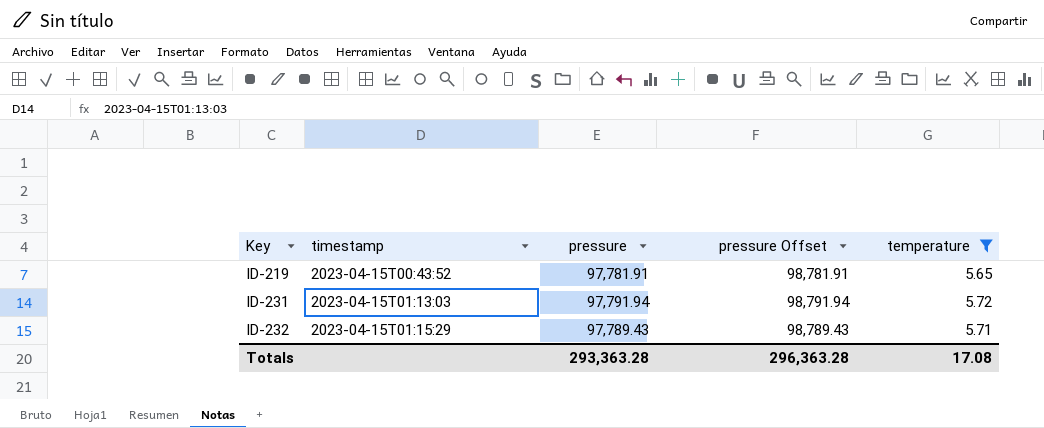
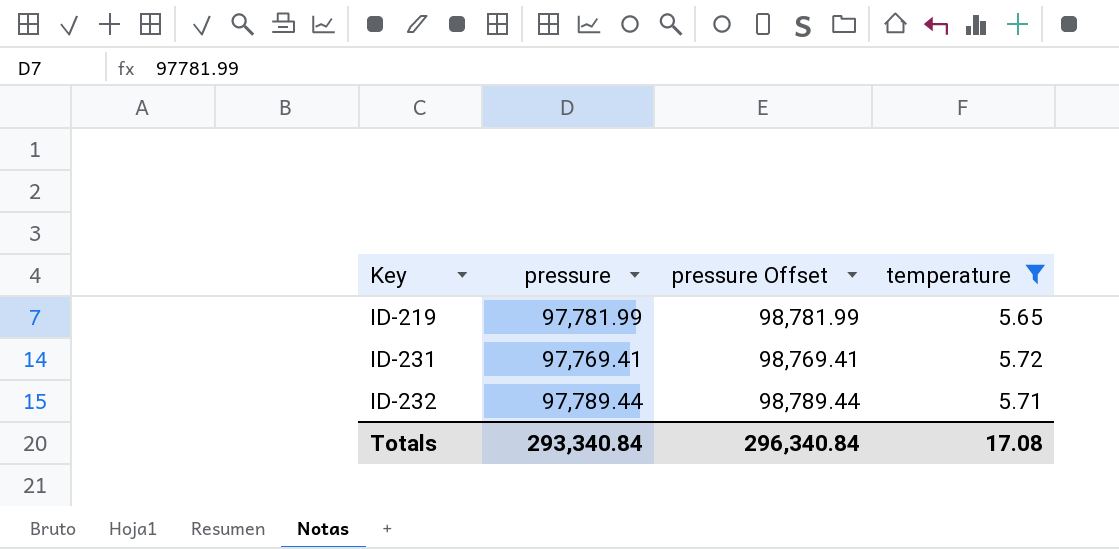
column timestamp | position: 2 -> none
ID-219 | pressure: 97,781.91 -> 97,781.99
ID-219 | pressure Offset: 98,781.91 -> 98,781.99
ID-231 | pressure: 97,791.94 -> 97,769.41
ID-231 | pressure Offset: 98,791.94 -> 98,769.41
ID-232 | pressure: 97,789.43 -> 97,789.44
ID-232 | pressure Offset: 98,789.43 -> 98,789.44
Totals | pressure: 293,363.28 -> 293,340.84
Totals | pressure Offset: 296,363.28 -> 296,340.84

